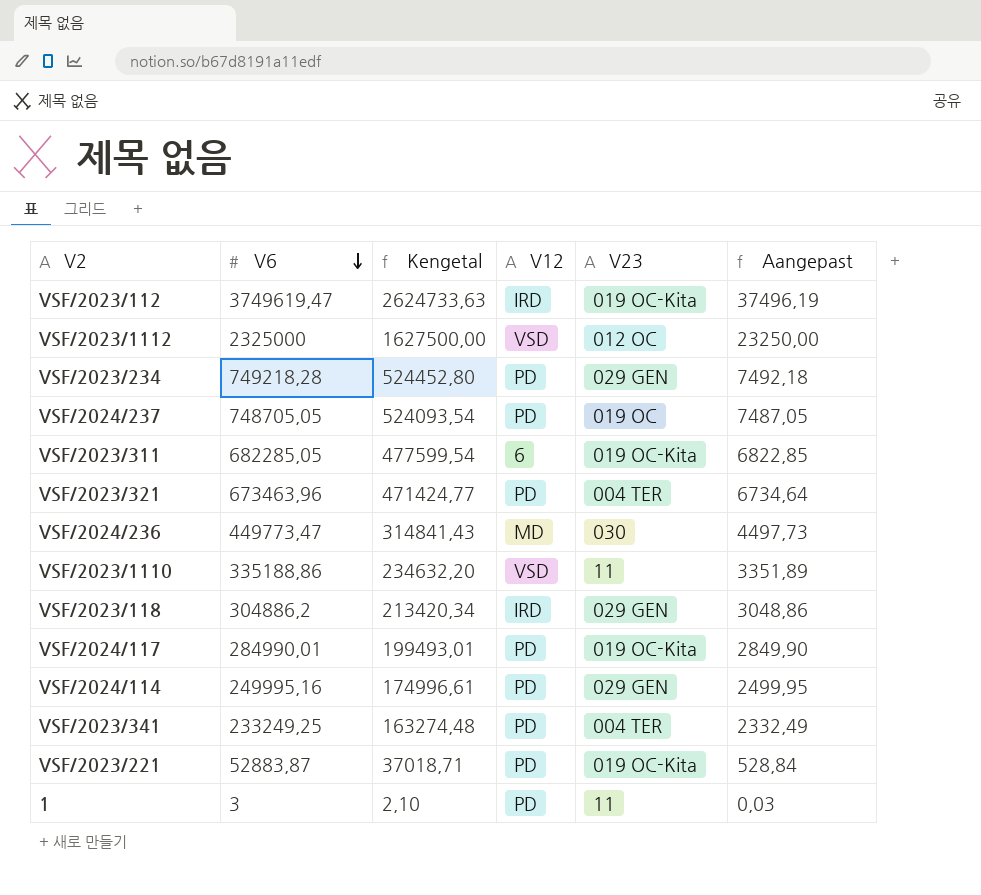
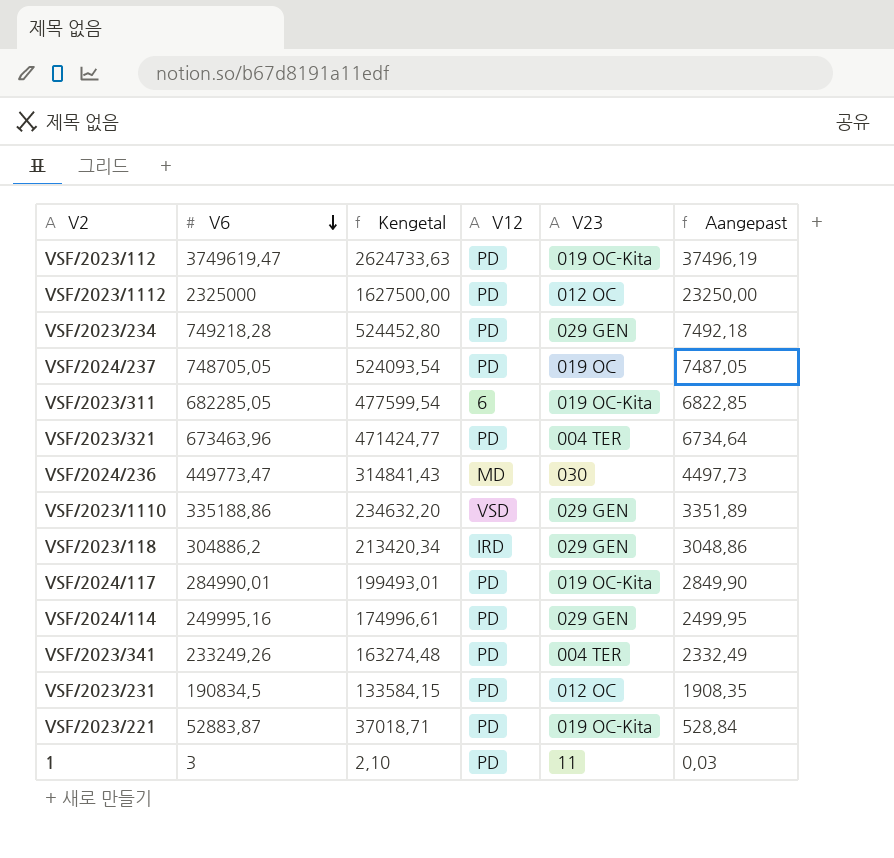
VSF/2023/112 | V12: IRD -> PD
VSF/2023/1112 | V12: VSD -> PD
VSF/2023/1110 | V23: 11 -> 029 GEN
VSF/2023/341 | V6: 233249,25 -> 233249,26
row VSF/2023/231: none -> 190834,5 | 133584,15 | PD | 012 OC | 1908,35

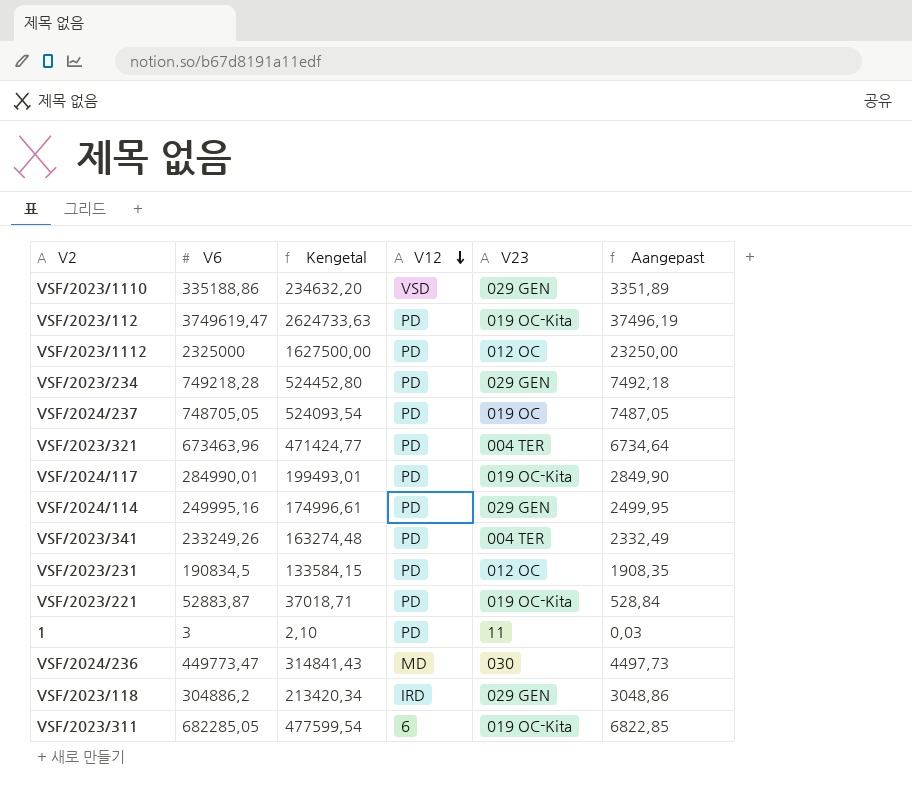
row order: V6 descending -> V12 descending

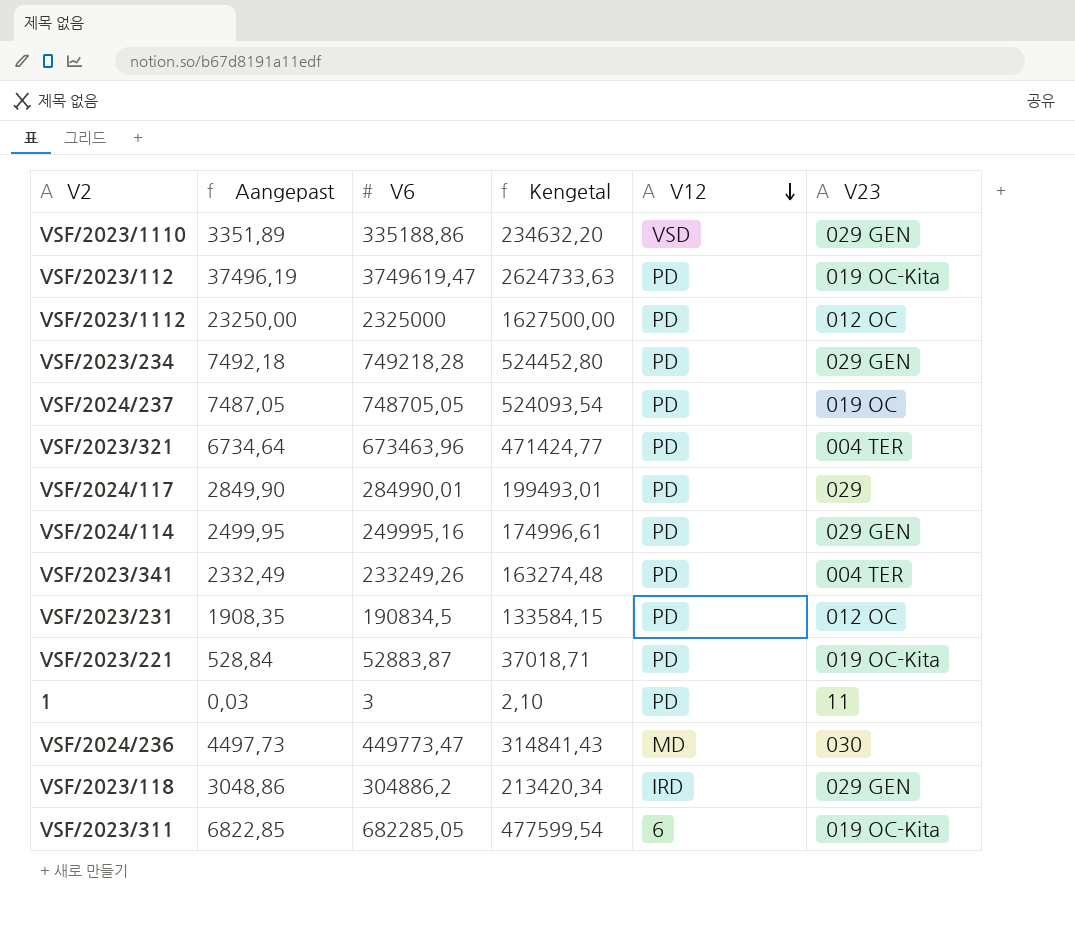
column Aangepast | position: 6 -> 2
VSF/2024/117 | V23: 019 OC-Kita -> 029

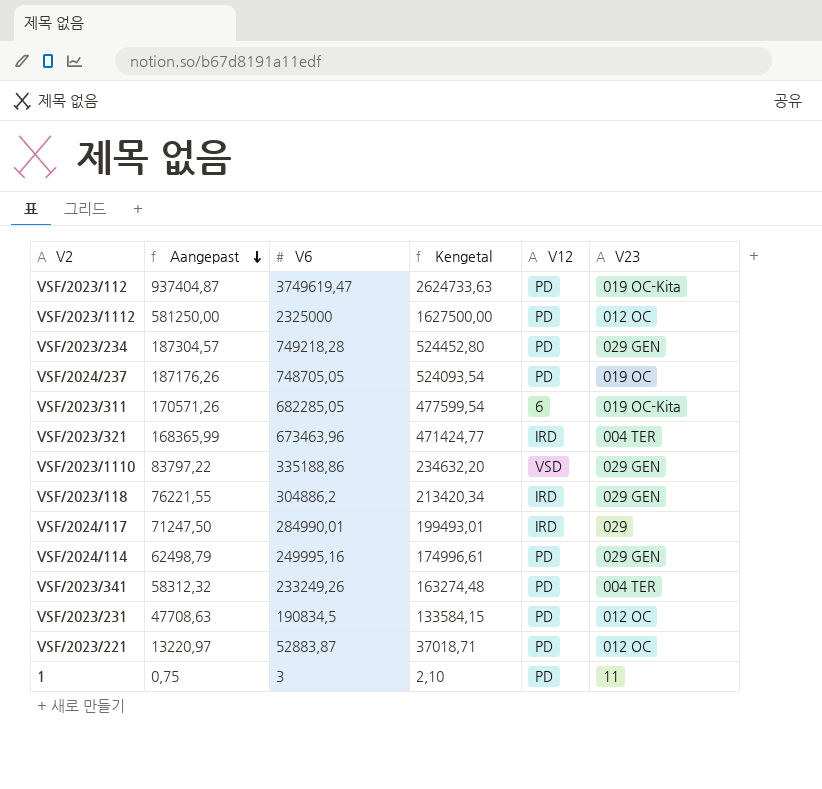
row order: V12 descending -> Aangepast descending
column Aangepast | formula: [V6] * 0,01 -> [V6] * 0,25
row VSF/2024/236: 4497,73 | 449773,47 | 314841,43 | MD | 030 -> none
VSF/2023/321 | V12: PD -> IRD
VSF/2024/117 | V12: PD -> IRD
VSF/2023/221 | V23: 019 OC-Kita -> 012 OC

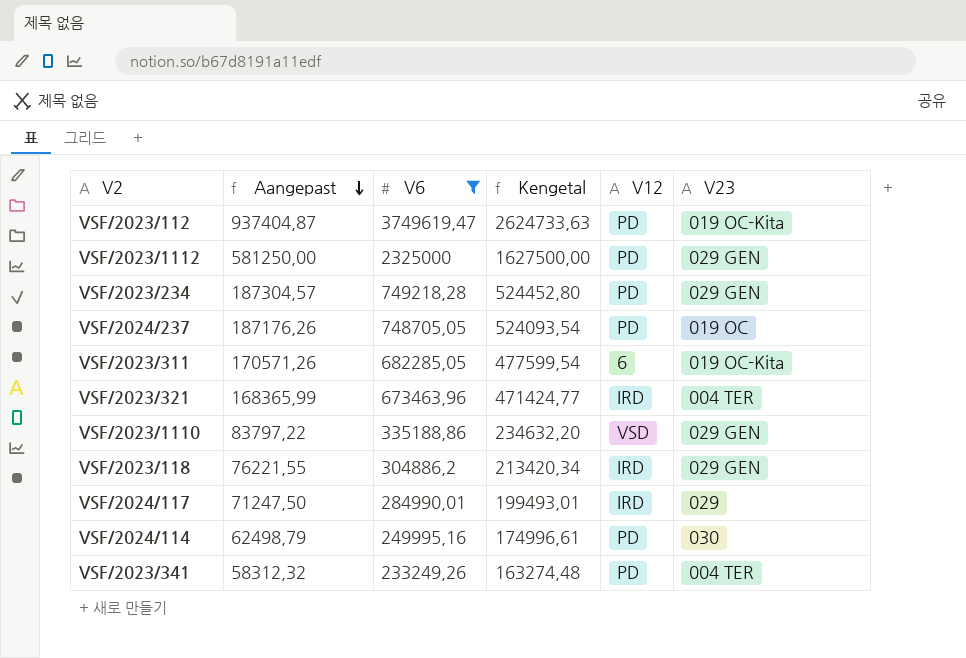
filter: none -> V6 >= 233249,26
VSF/2023/1112 | V23: 012 OC -> 029 GEN
VSF/2024/114 | V23: 029 GEN -> 030

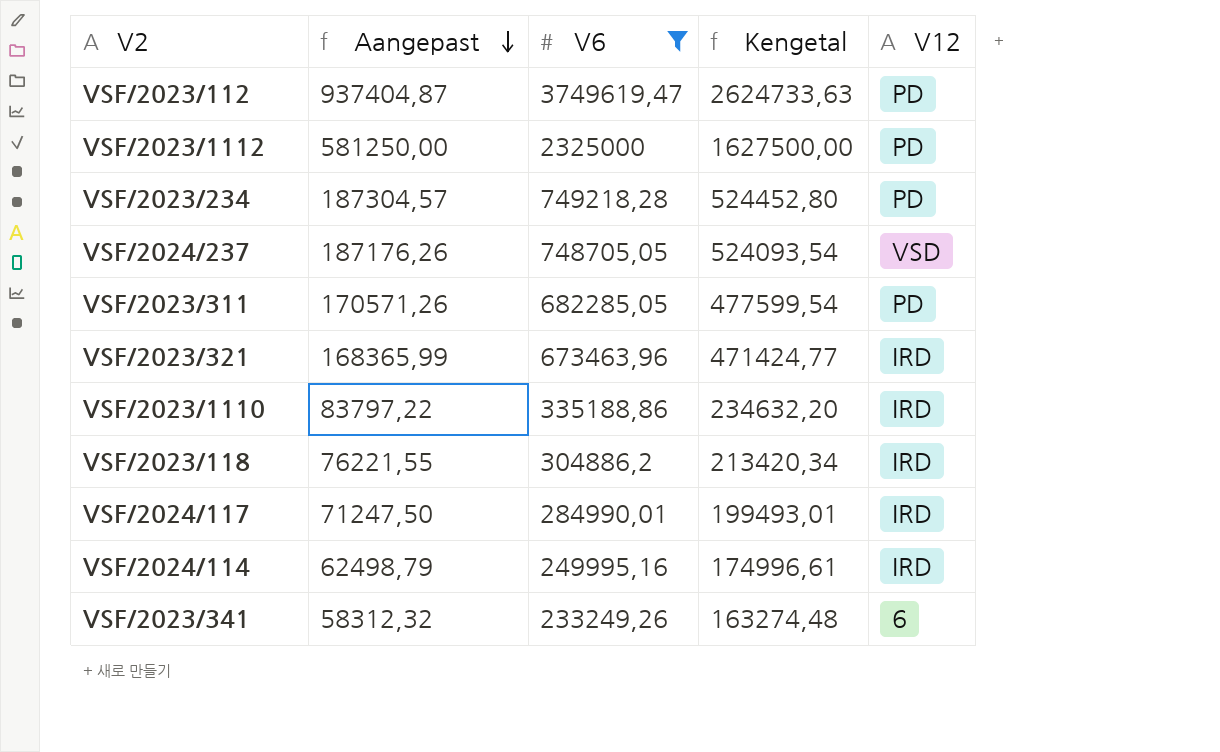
column V23 | position: 6 -> none
VSF/2024/237 | V12: PD -> VSD
VSF/2023/311 | V12: 6 -> PD
VSF/2023/1110 | V12: VSD -> IRD
VSF/2024/114 | V12: PD -> IRD
VSF/2023/341 | V12: PD -> 6

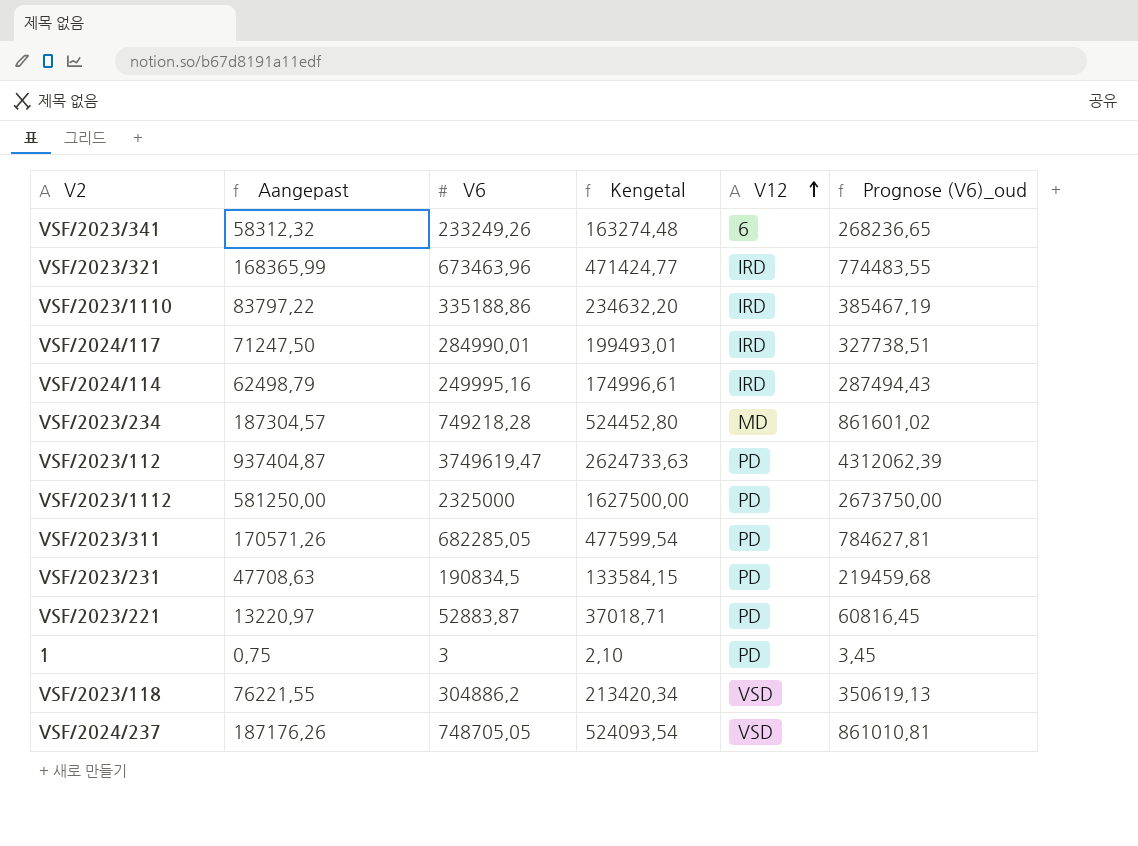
filter: V6 >= 233249,26 -> none
row order: Aangepast descending -> V12 ascending
column Prognose (V6)_oud | formula: none -> [V6] * 1,15
VSF/2023/234 | V12: PD -> MD
VSF/2023/118 | V12: IRD -> VSD

